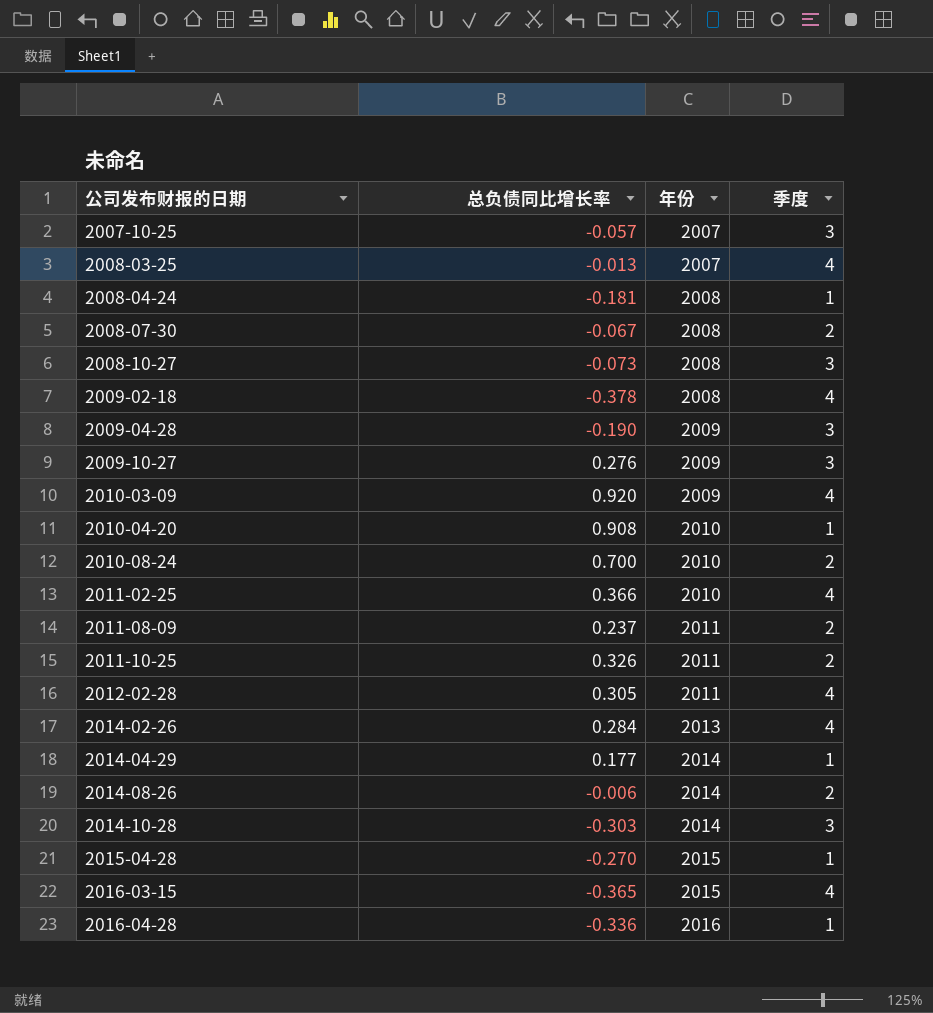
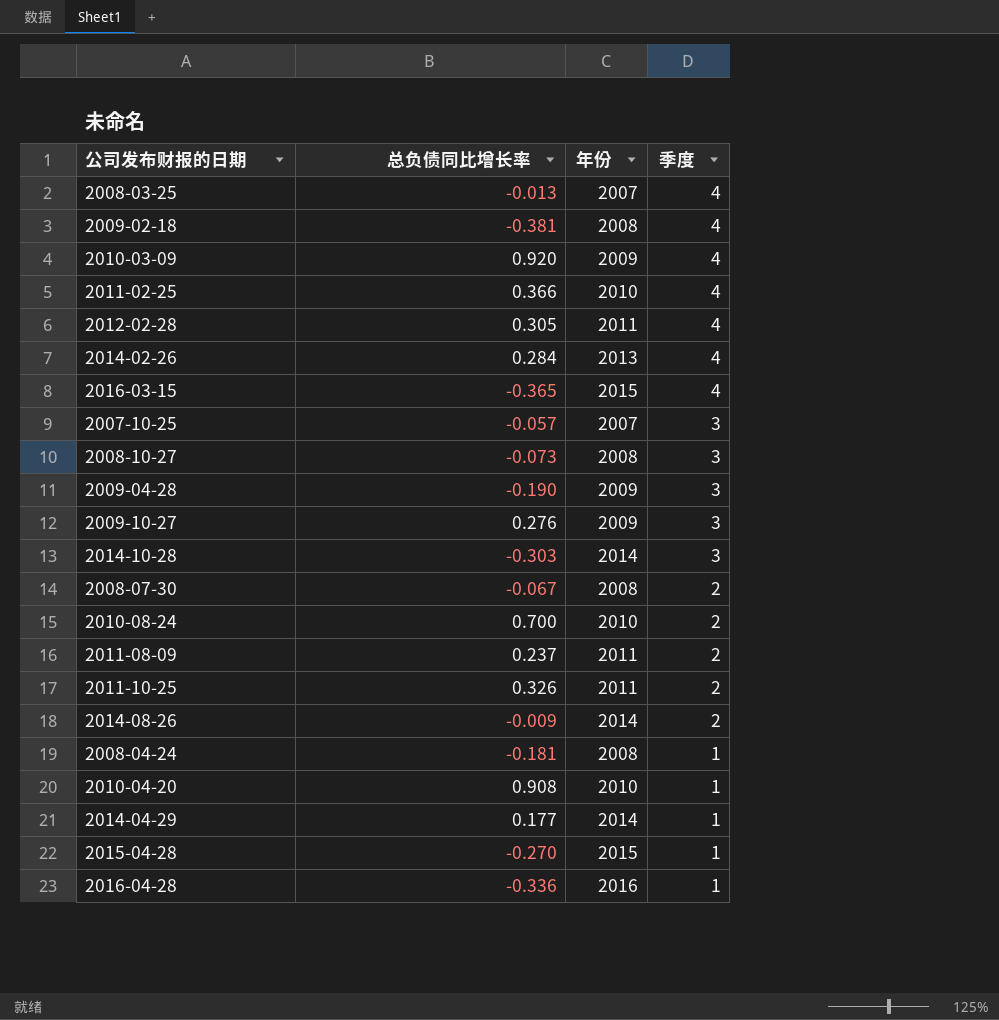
row order: 公司发布财报的日期 ascending -> 季度 descending
2009-02-18 | 总负债同比增长率: -0.378 -> -0.381
2014-08-26 | 总负债同比增长率: -0.006 -> -0.009

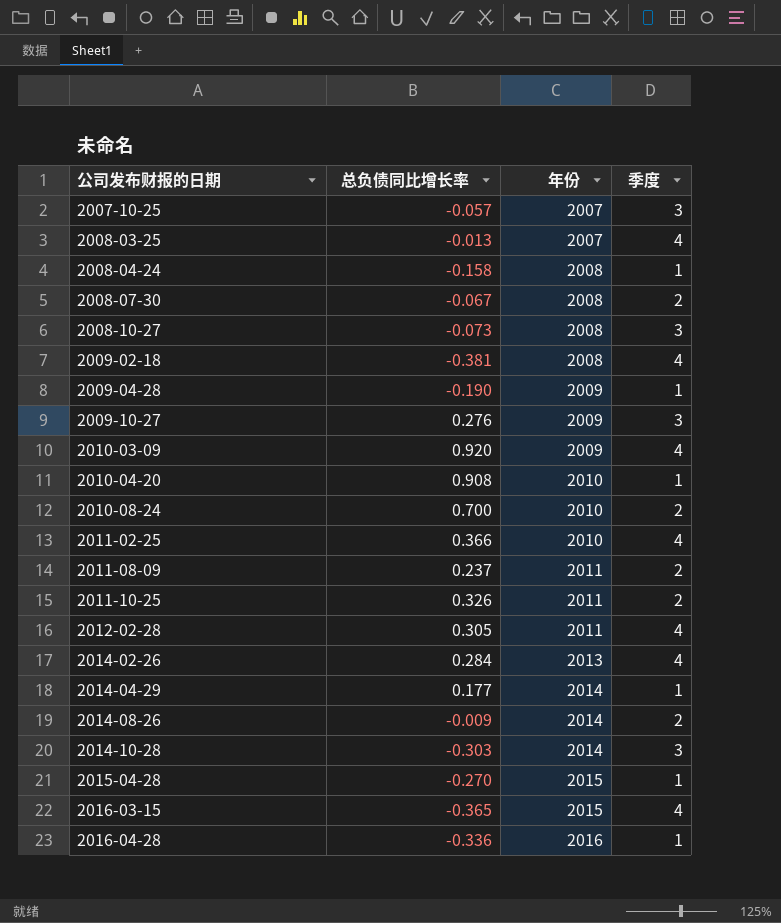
row order: 季度 descending -> 公司发布财报的日期 ascending
2008-04-24 | 总负债同比增长率: -0.181 -> -0.158
2009-04-28 | 季度: 3 -> 1

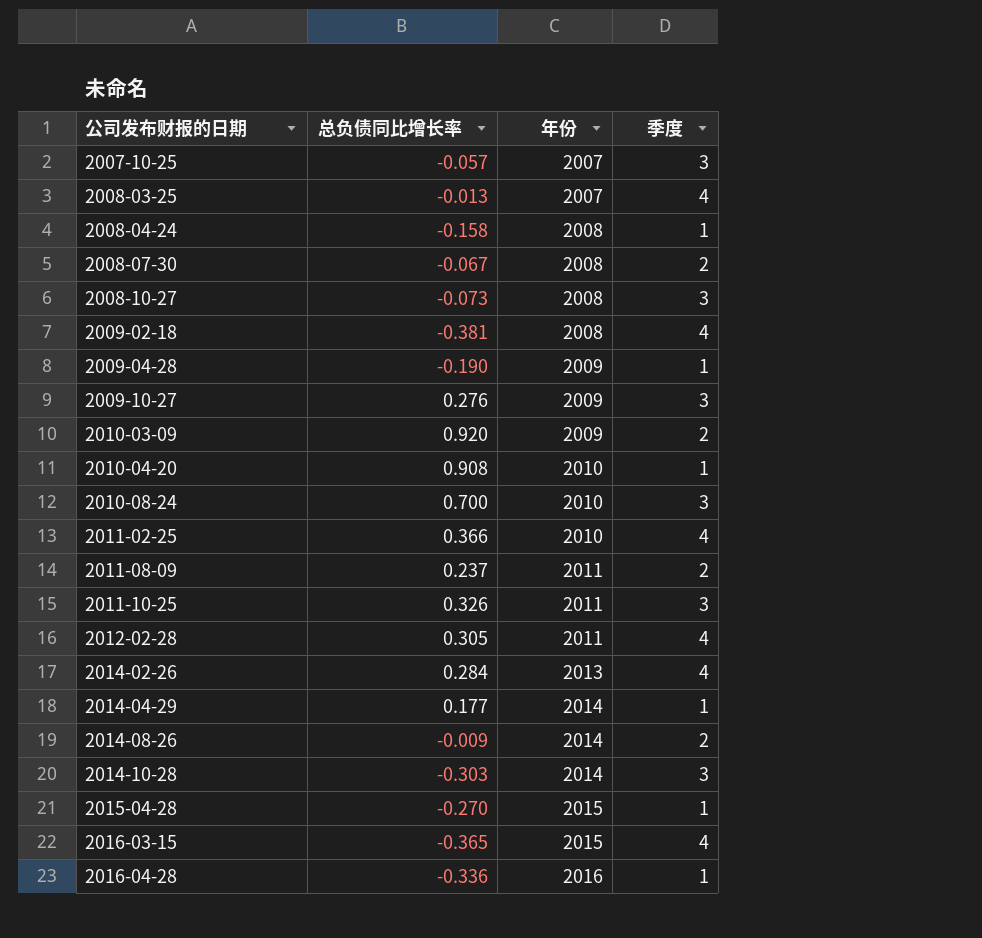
2010-03-09 | 季度: 4 -> 2
2010-08-24 | 季度: 2 -> 3
2011-10-25 | 季度: 2 -> 3

